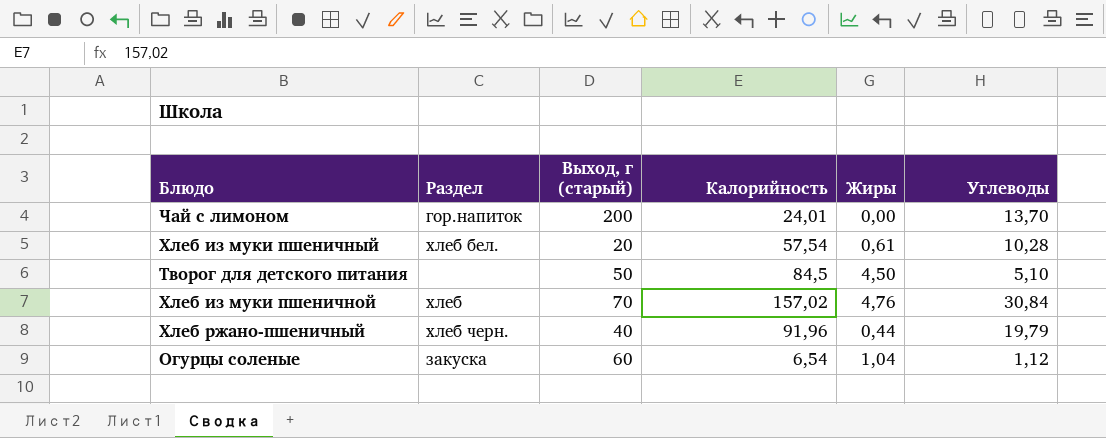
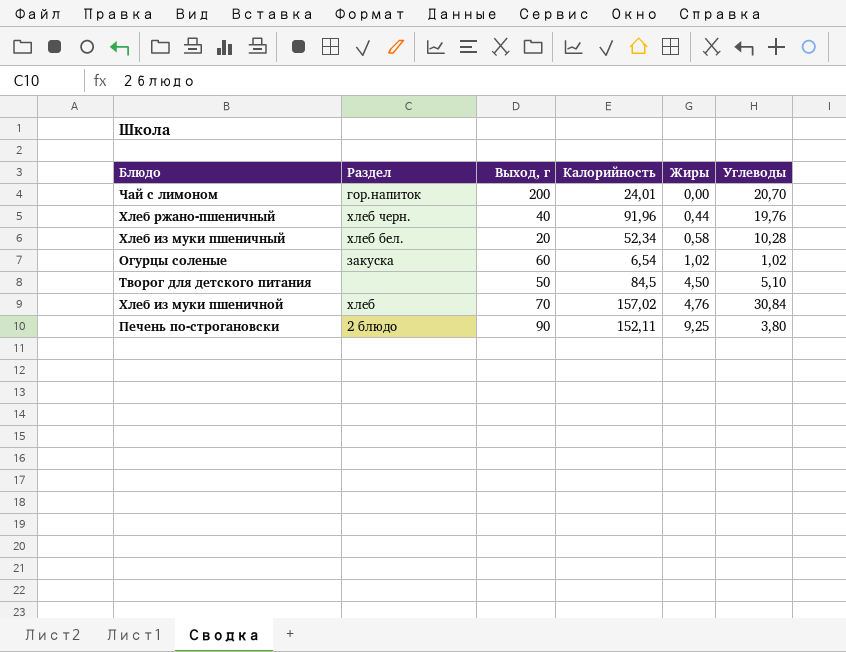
row order: none -> Жиры ascending
column name: Выход, г (старый) -> Выход, г
Чай с лимоном | Углеводы: 13,70 -> 20,70
Хлеб ржано-пшеничный | Углеводы: 19,79 -> 19,76
Хлеб из муки пшеничный | Калорийность: 57,54 -> 52,34
Хлеб из муки пшеничный | Жиры: 0,61 -> 0,58
Огурцы соленые | Жиры: 1,04 -> 1,02
Огурцы соленые | Углеводы: 1,12 -> 1,02
row Печень по-строгановски: none -> 2 блюдо | 90 | 152,11 | 9,25 | 3,80

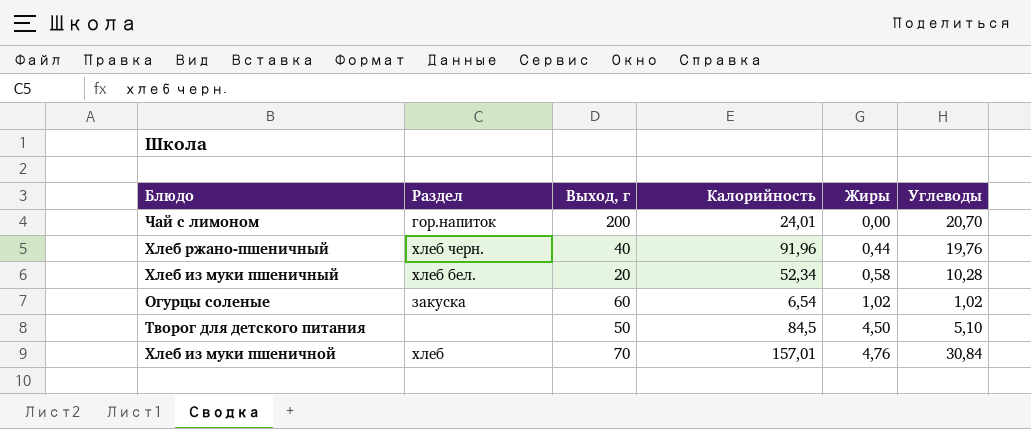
row Печень по-строгановски: 2 блюдо | 90 | 152,11 | 9,25 | 3,80 -> none
Хлеб из муки пшеничной | Калорийность: 157,02 -> 157,01

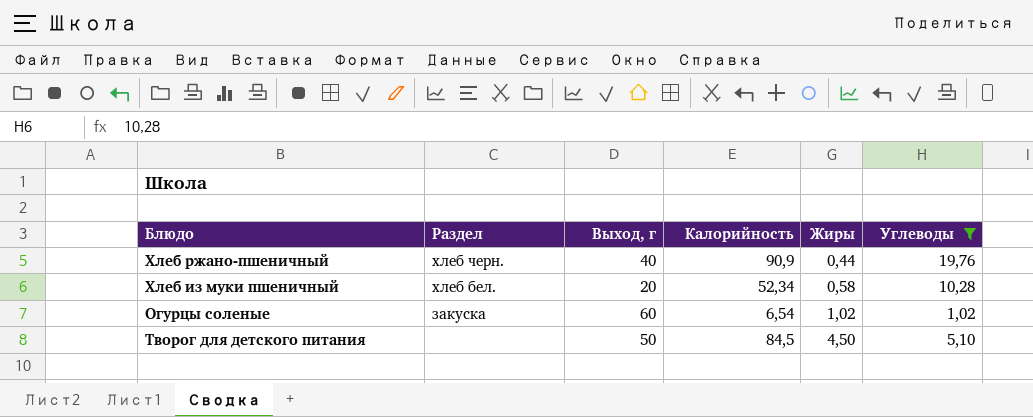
filter: none -> Углеводы <= 19,76
Хлеб ржано-пшеничный | Калорийность: 91,96 -> 90,9

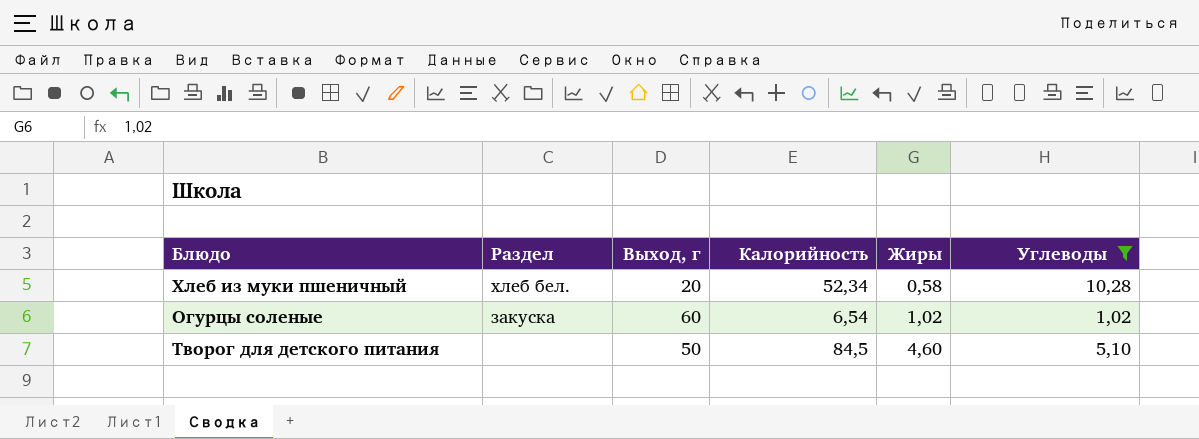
row Хлеб ржано-пшеничный: хлеб черн. | 40 | 90,9 | 0,44 | 19,76 -> none
Творог для детского питания | Жиры: 4,50 -> 4,60

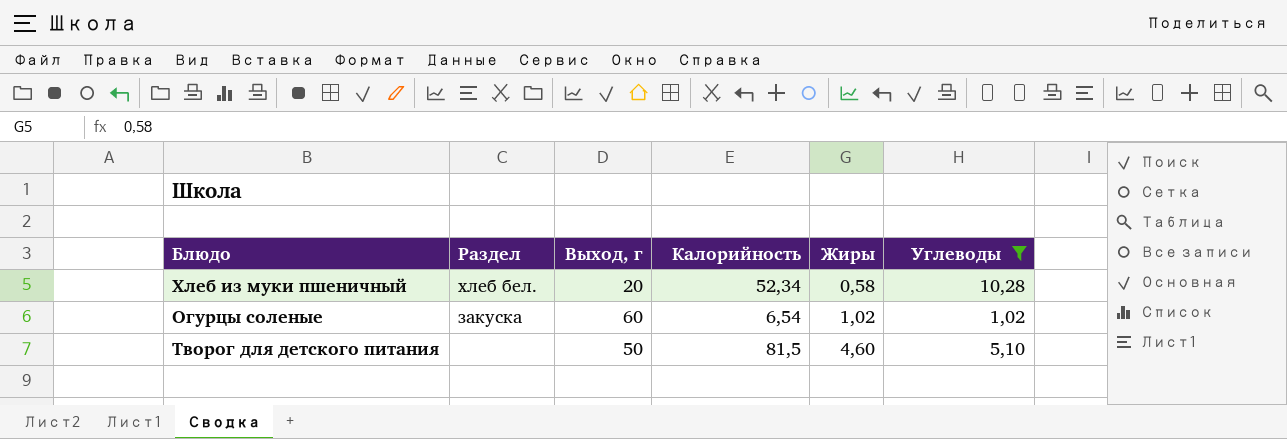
Творог для детского питания | Калорийность: 84,5 -> 81,5

